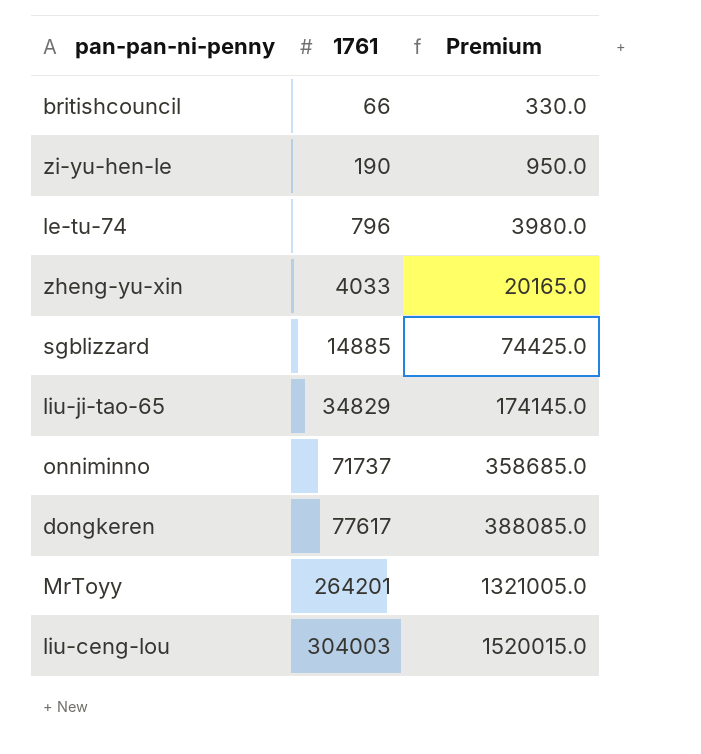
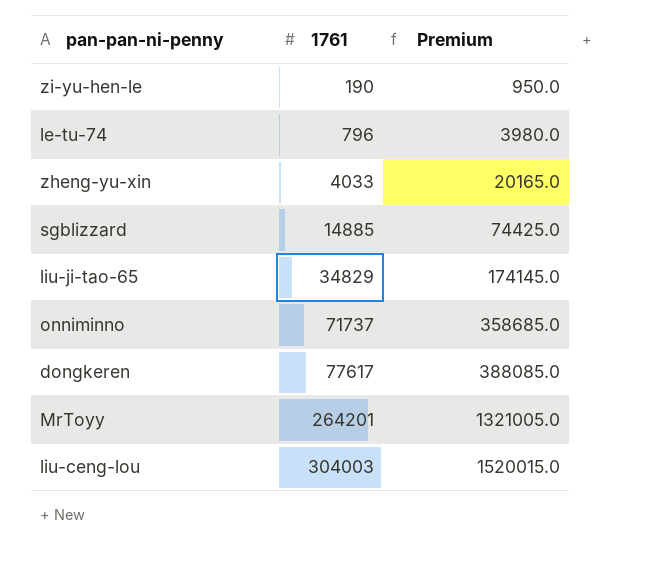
row britishcouncil: 66 | 330.0 -> none

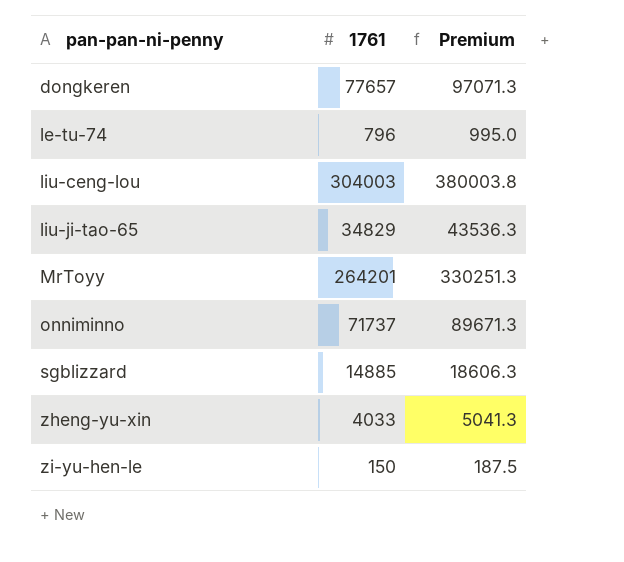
row order: 1761 ascending -> pan-pan-ni-penny ascending
column Premium | formula: [1761] * 5 -> [1761] * 1.25
dongkeren | 1761: 77617 -> 77657
zi-yu-hen-le | 1761: 190 -> 150

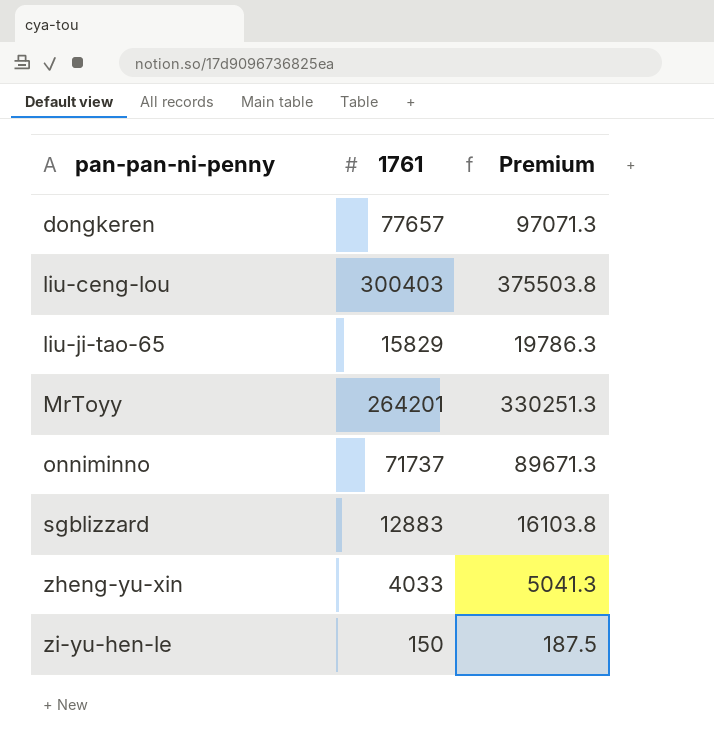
row le-tu-74: 796 | 995.0 -> none
liu-ceng-lou | 1761: 304003 -> 300403
liu-ceng-lou | Premium: 380003.8 -> 375503.8
liu-ji-tao-65 | 1761: 34829 -> 15829
liu-ji-tao-65 | Premium: 43536.3 -> 19786.3
sgblizzard | 1761: 14885 -> 12883
sgblizzard | Premium: 18606.3 -> 16103.8

